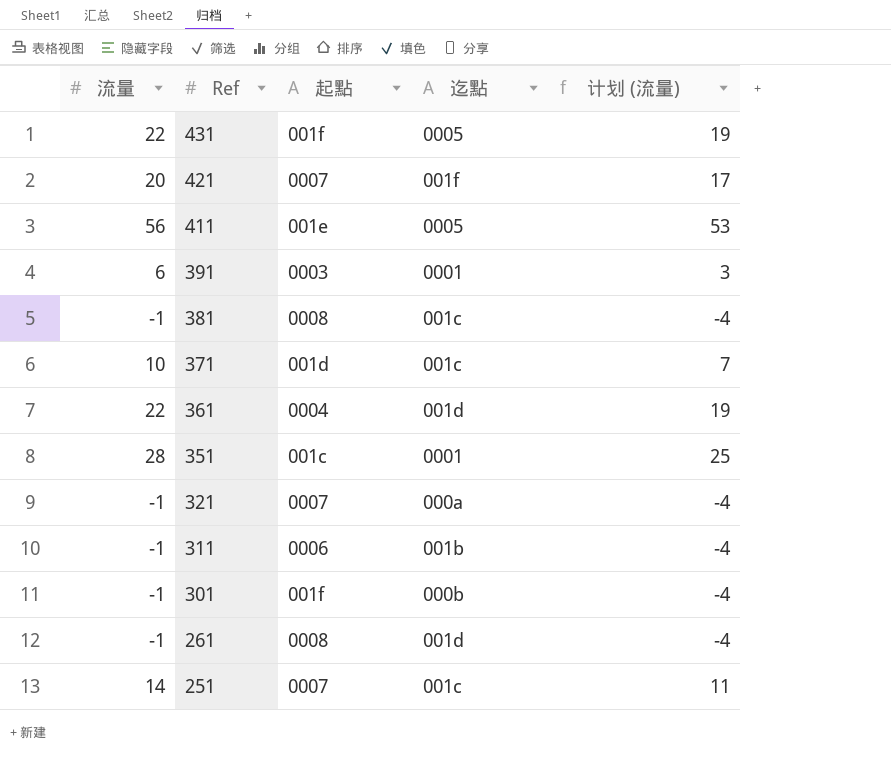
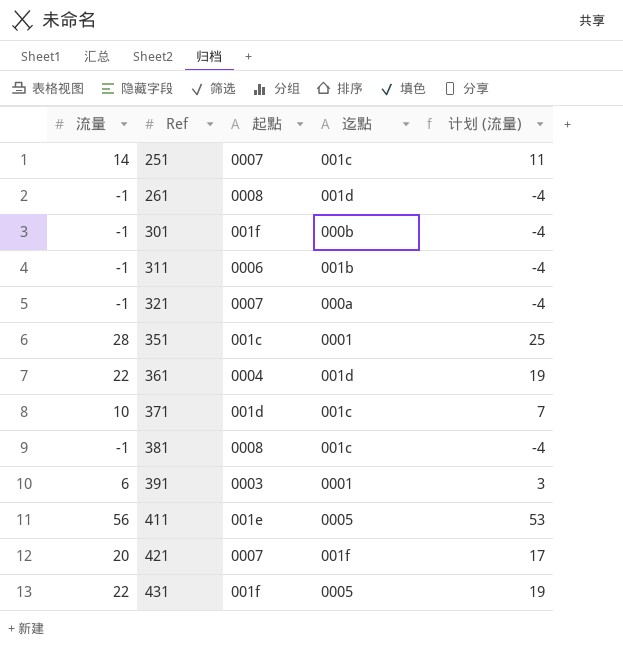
row order: Ref descending -> Ref ascending

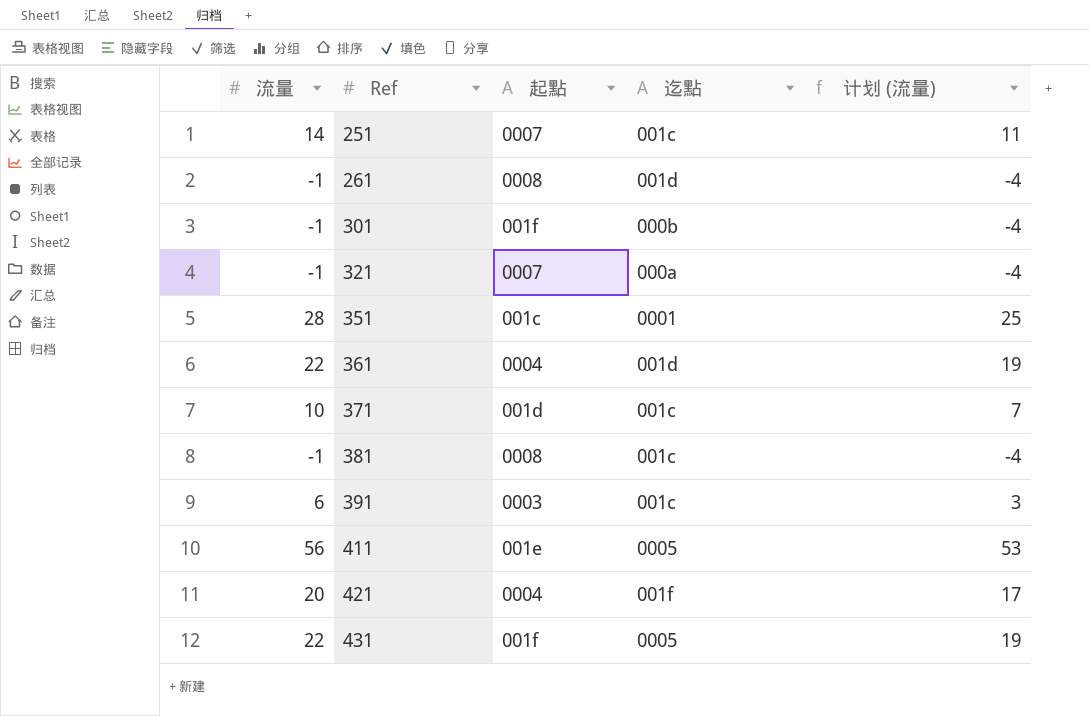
row 311: -1 | 0006 | 001b | -4 -> none
391 | 迄點: 0001 -> 001c
421 | 起點: 0007 -> 0004

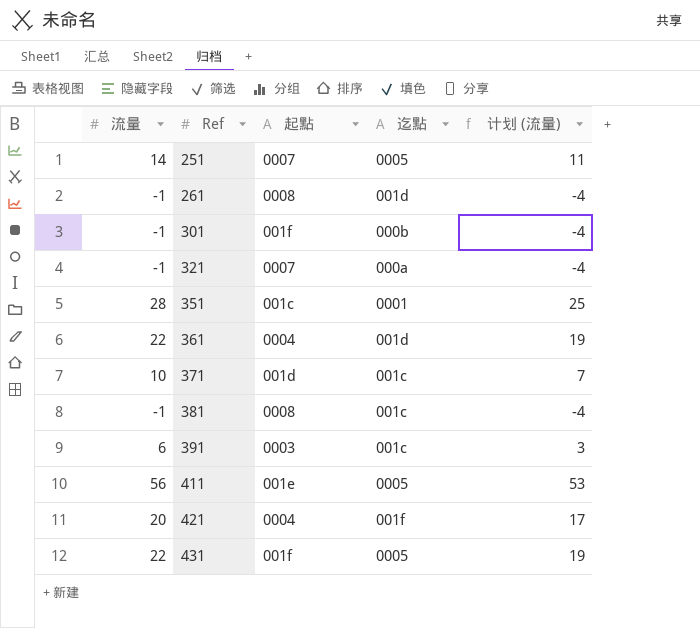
251 | 迄點: 001c -> 0005

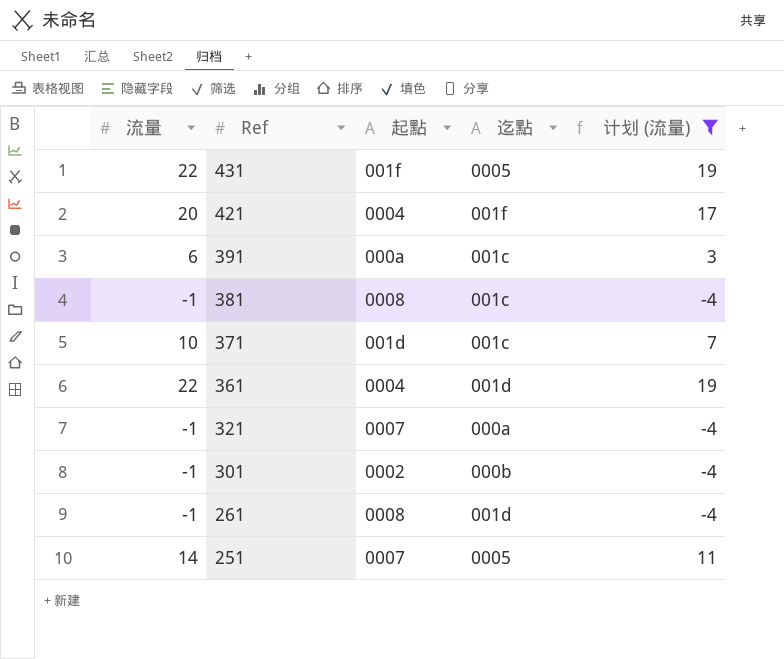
filter: none -> 计划 (流量) <= 19
row order: Ref ascending -> Ref descending
391 | 起點: 0003 -> 000a
301 | 起點: 001f -> 0002

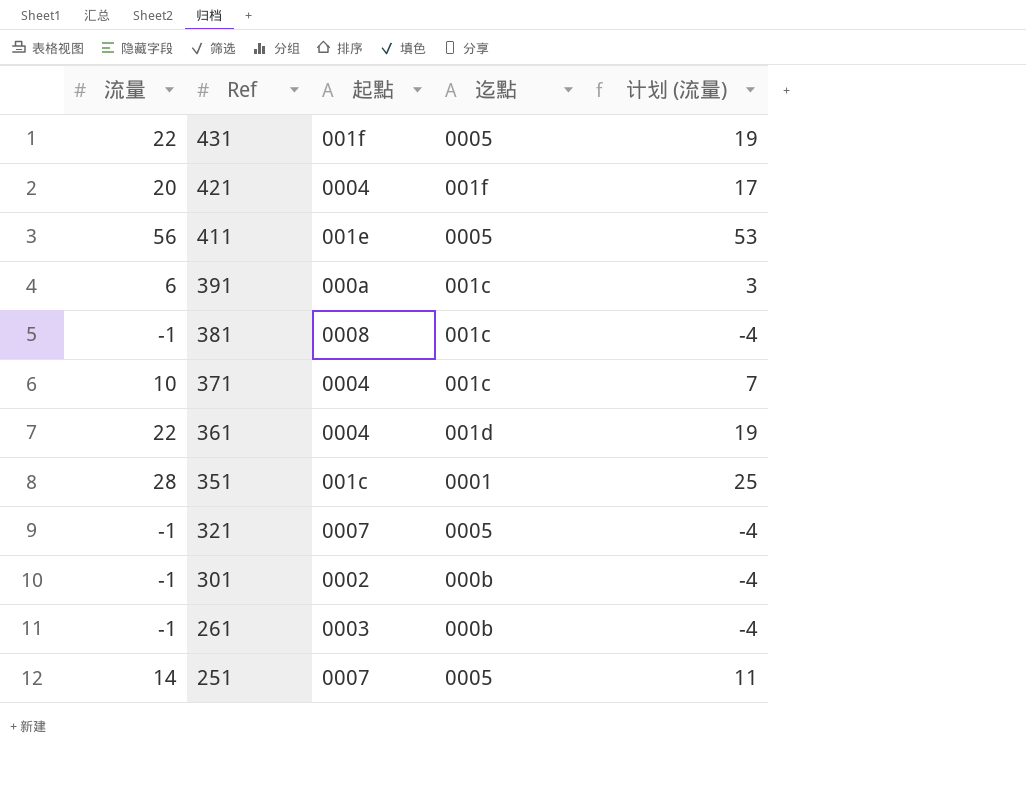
filter: 计划 (流量) <= 19 -> none
371 | 起點: 001d -> 0004
321 | 迄點: 000a -> 0005
261 | 起點: 0008 -> 0003
261 | 迄點: 001d -> 000b

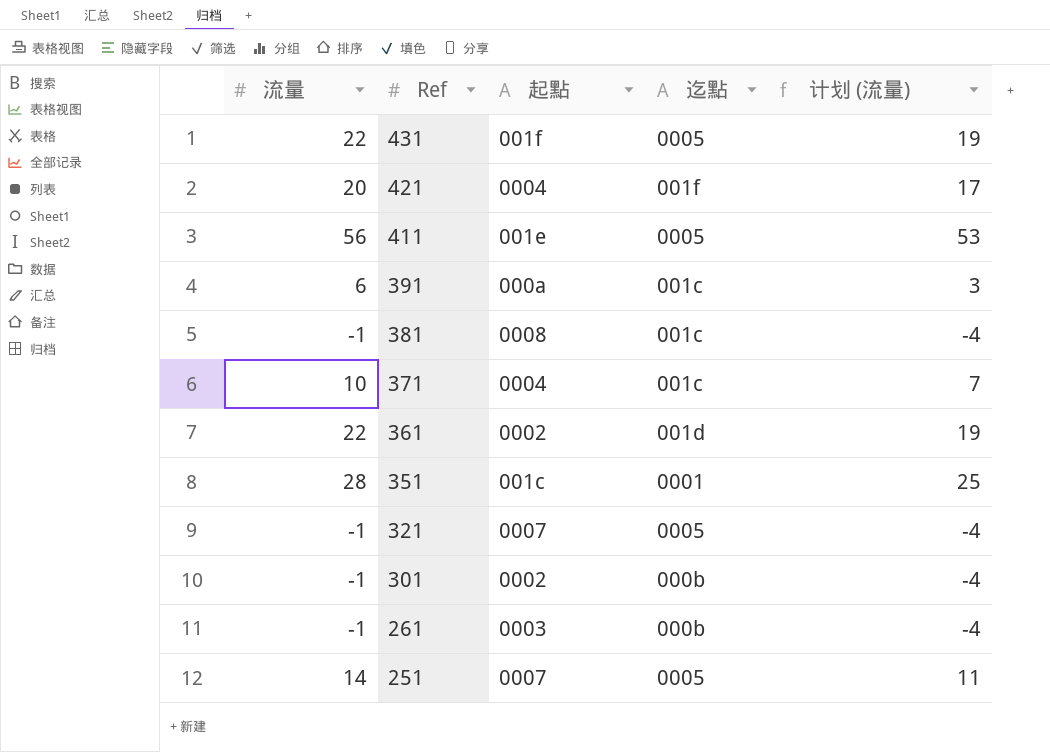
361 | 起點: 0004 -> 0002

